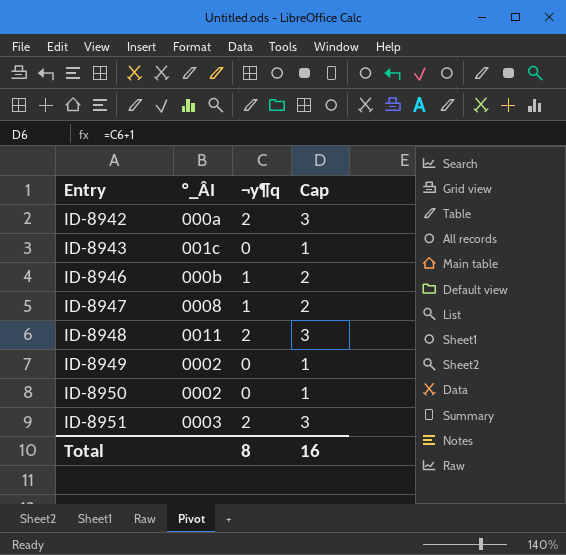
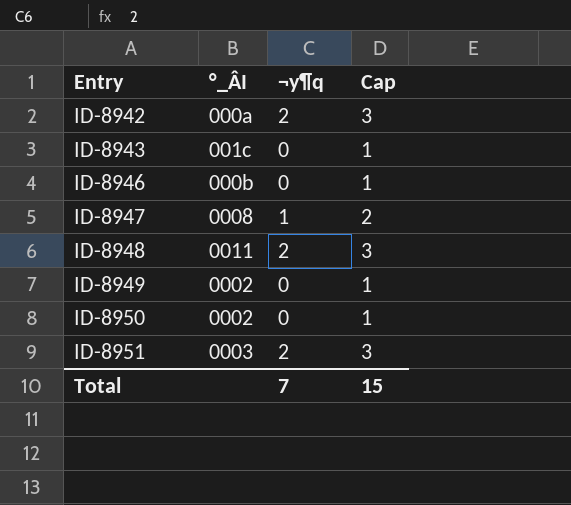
ID-8946 | ¬y¶q: 1 -> 0
ID-8946 | Cap: 2 -> 1
Total | ¬y¶q: 8 -> 7
Total | Cap: 16 -> 15

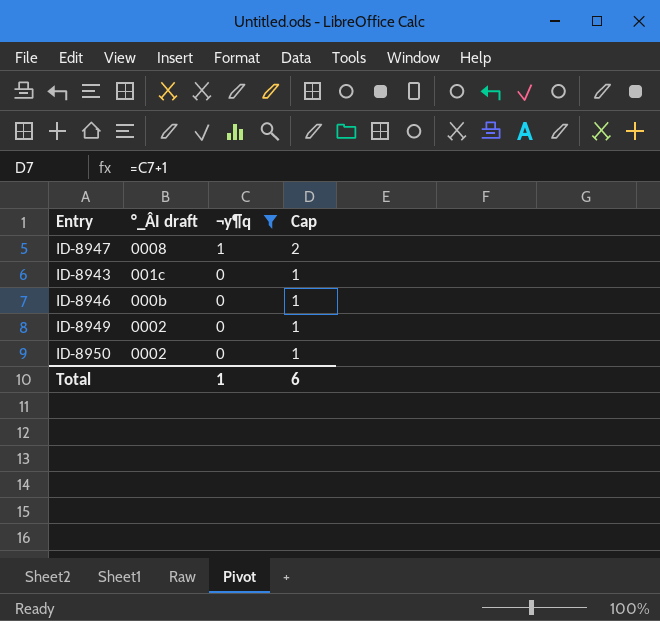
filter: none -> ¬y¶q != 2
row order: Entry ascending -> ¬y¶q descending
column name: °_ÂI -> °_ÂI draft
Total | ¬y¶q: 7 -> 1
Total | Cap: 15 -> 6

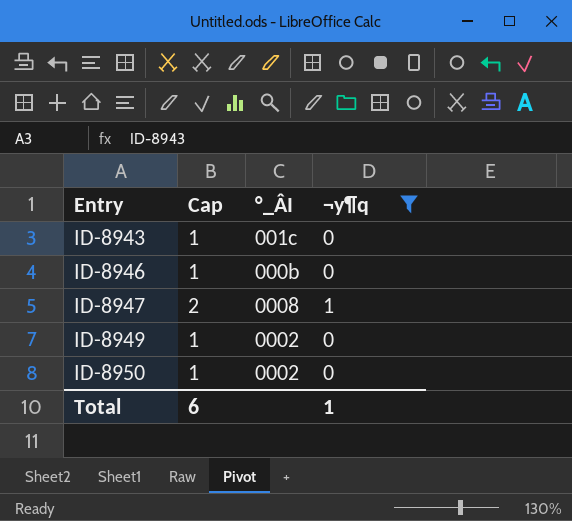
row order: ¬y¶q descending -> Entry ascending
column Cap | position: 4 -> 2
column name: °_ÂI draft -> °_ÂI

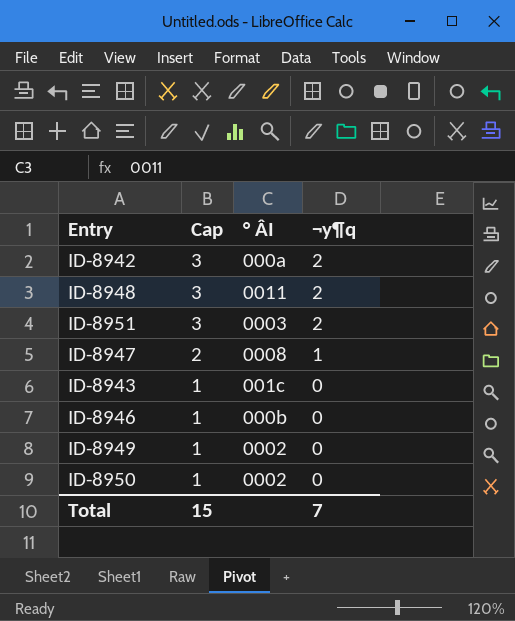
filter: ¬y¶q != 2 -> none
row order: Entry ascending -> Cap descending
column name: °_ÂI -> ° ÂI
Total | Cap: 6 -> 15
Total | ¬y¶q: 1 -> 7

